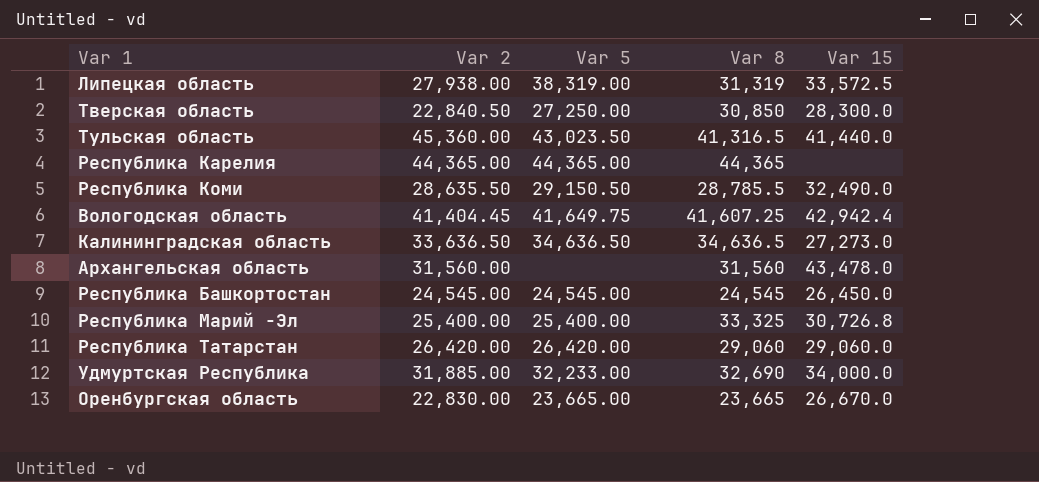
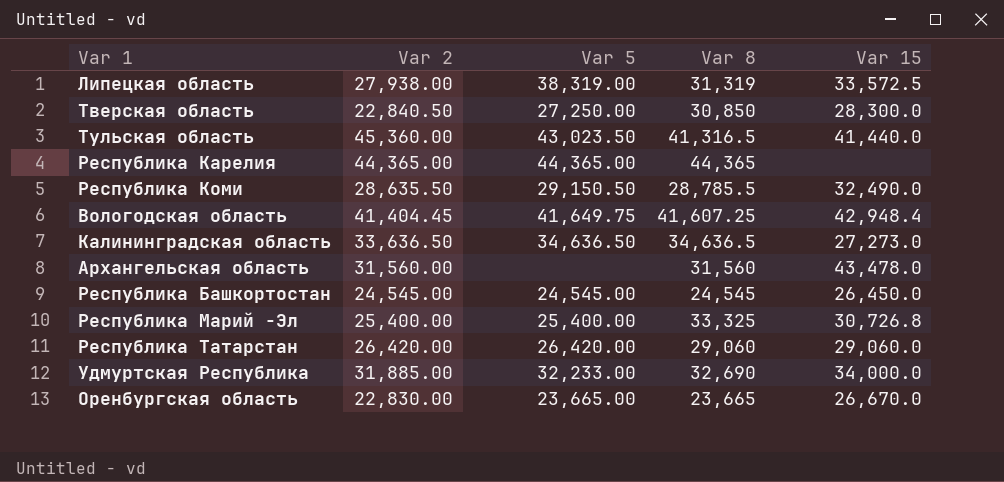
Вологодская область | Var 15: 42,942.4 -> 42,948.4

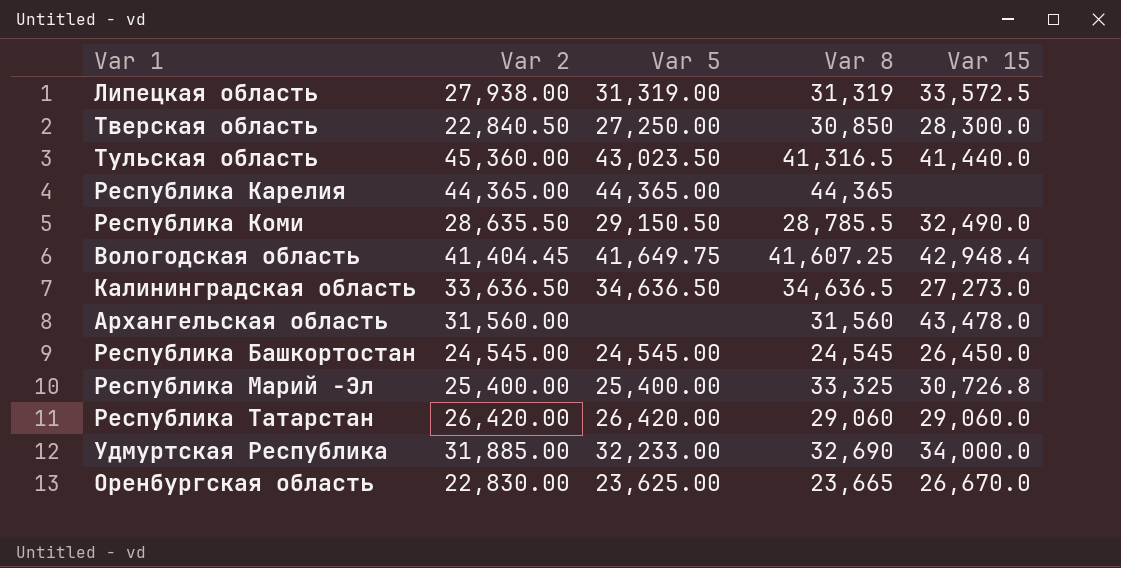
Липецкая область | Var 5: 38,319.00 -> 31,319.00
Оренбургская область | Var 5: 23,665.00 -> 23,625.00

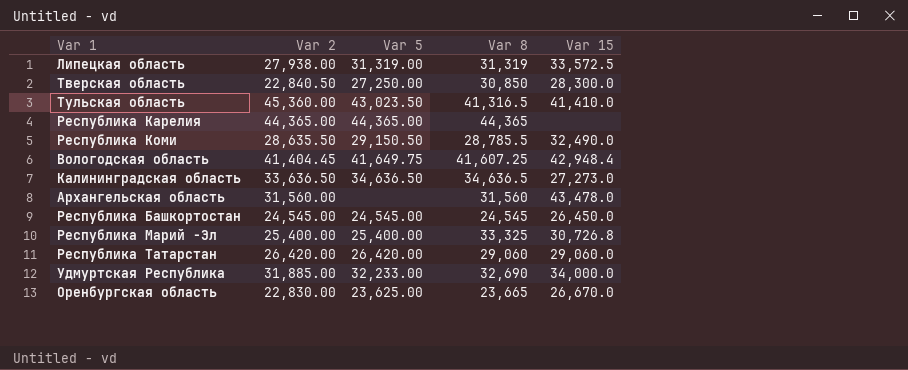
Тульская область | Var 15: 41,440.0 -> 41,410.0

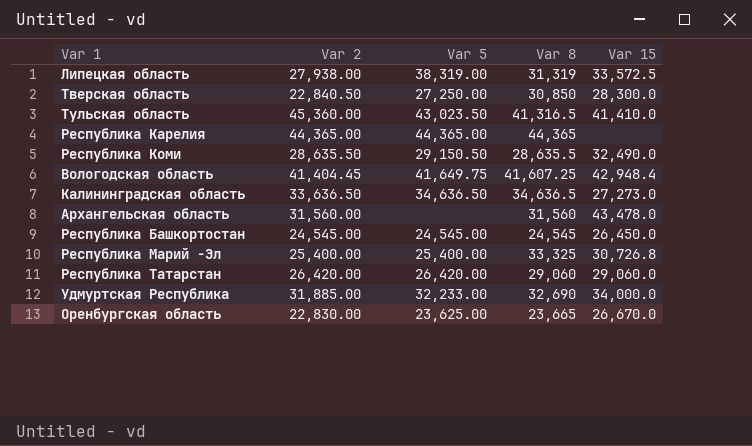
Липецкая область | Var 5: 31,319.00 -> 38,319.00
Республика Коми | Var 8: 28,785.5 -> 28,635.5

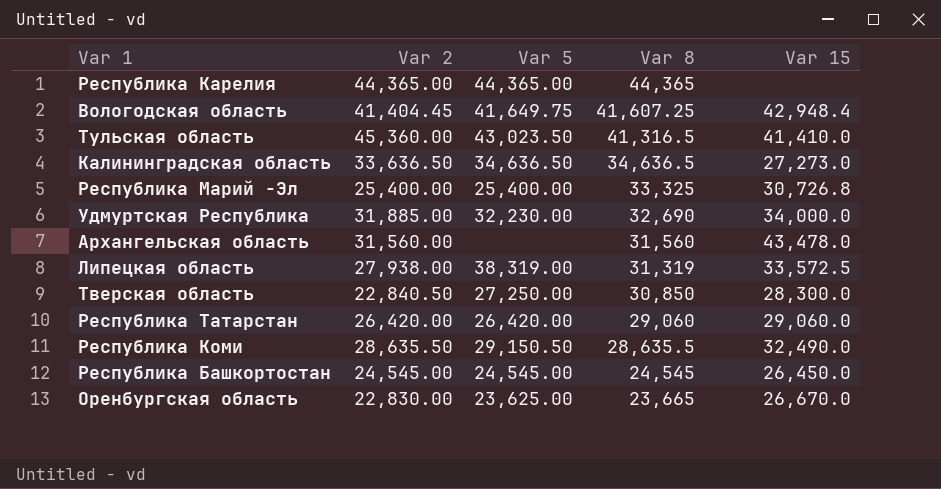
row order: none -> Var 8 descending
Удмуртская Республика | Var 5: 32,233.00 -> 32,230.00

